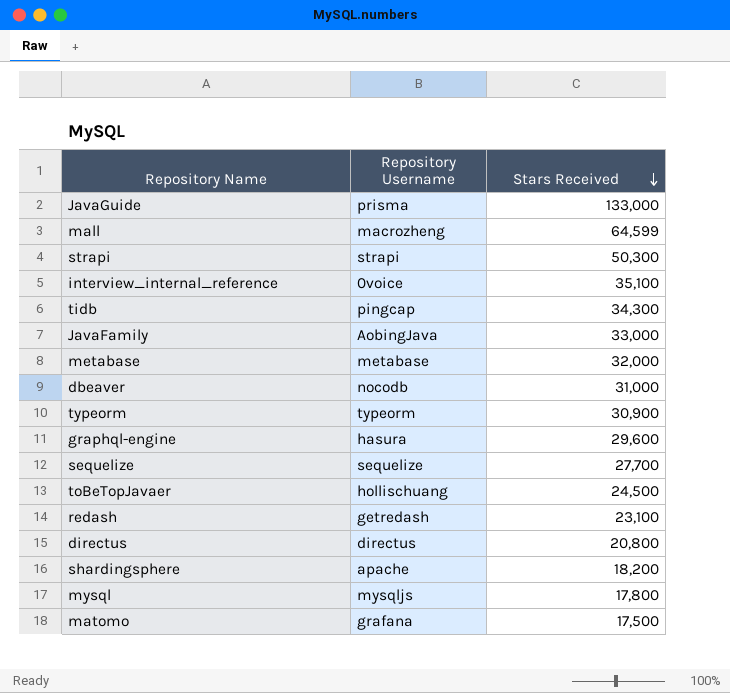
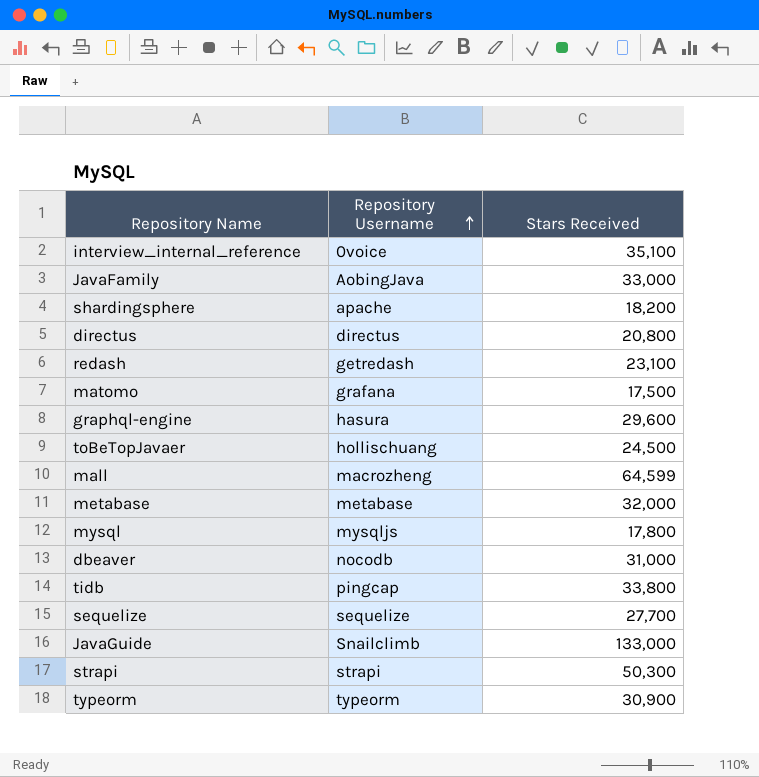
row order: Stars Received descending -> Repository Username ascending
tidb | Stars Received: 34,300 -> 33,800
JavaGuide | Repository Username: prisma -> Snailclimb

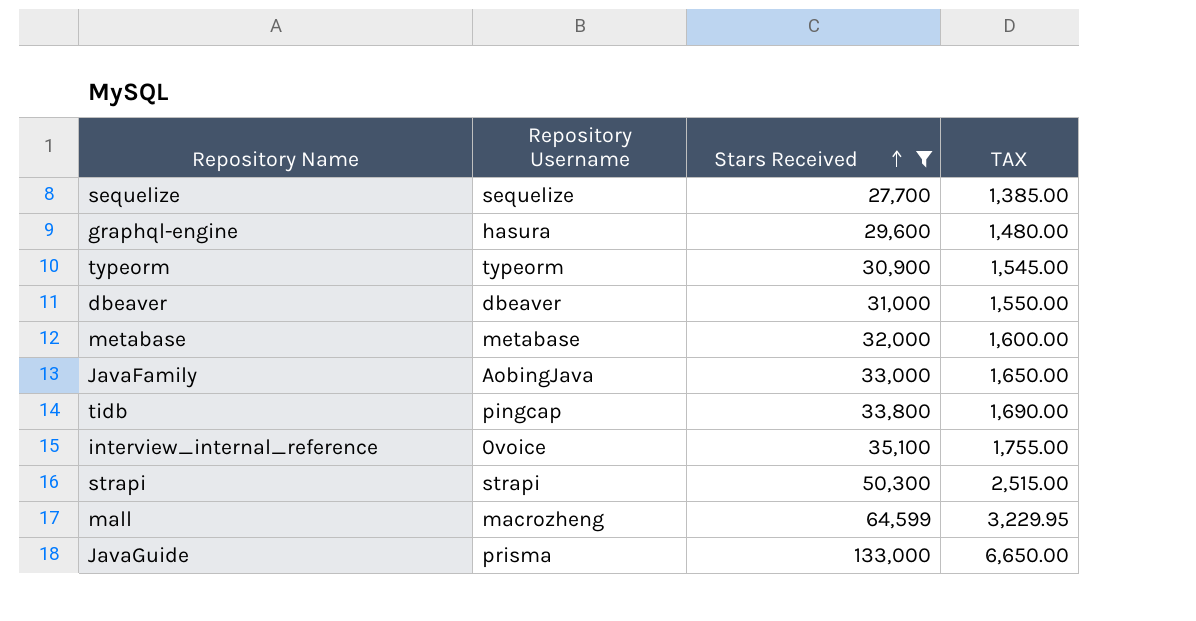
filter: none -> Stars Received >= 27,700
row order: Repository Username ascending -> Stars Received ascending
column TAX | formula: none -> [Stars Received] * 0.05
dbeaver | Repository Username: nocodb -> dbeaver
JavaGuide | Repository Username: Snailclimb -> prisma

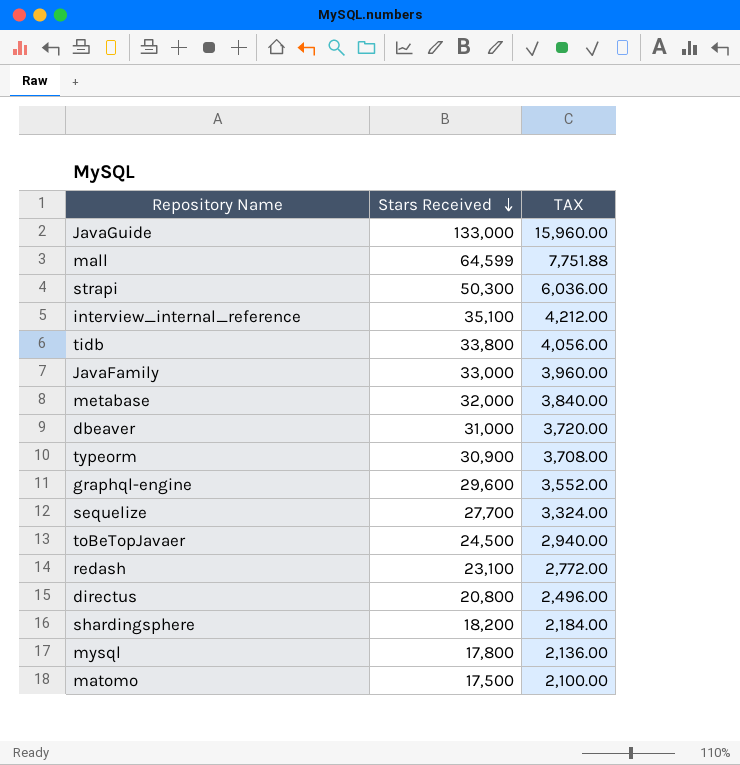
filter: Stars Received >= 27,700 -> none
row order: Stars Received ascending -> Stars Received descending
column Repository Username | position: 2 -> none
column TAX | formula: [Stars Received] * 0.05 -> [Stars Received] * 0.12

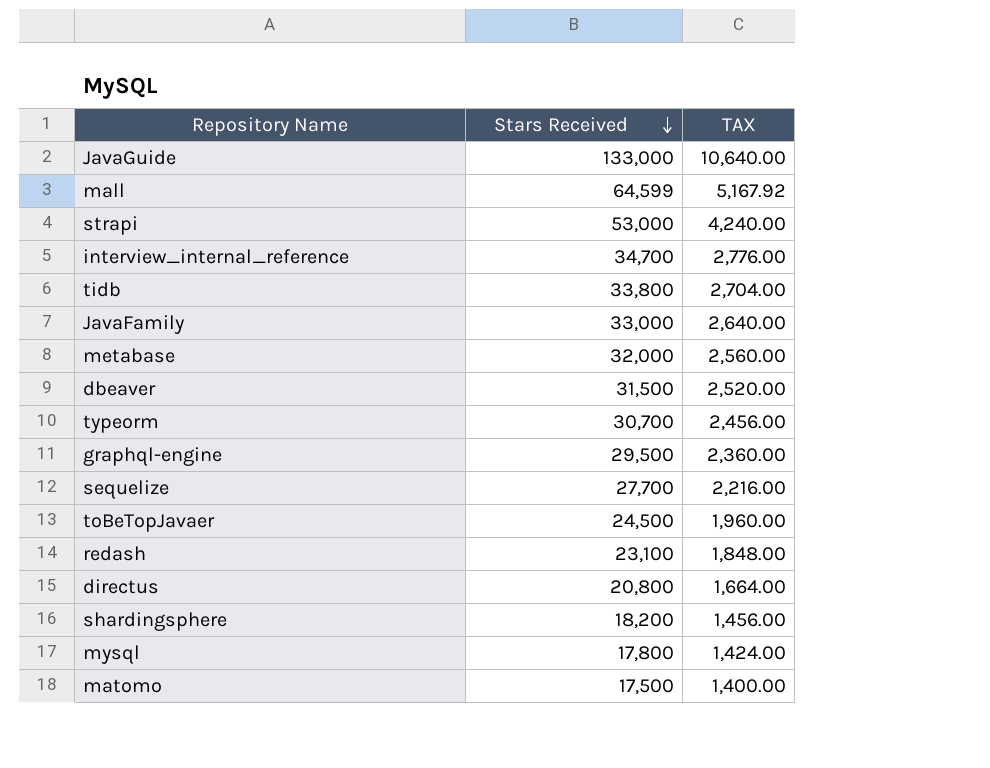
column TAX | formula: [Stars Received] * 0.12 -> [Stars Received] * 0.08
strapi | Stars Received: 50,300 -> 53,000
interview_internal_reference | Stars Received: 35,100 -> 34,700
dbeaver | Stars Received: 31,000 -> 31,500
typeorm | Stars Received: 30,900 -> 30,700
graphql-engine | Stars Received: 29,600 -> 29,500

